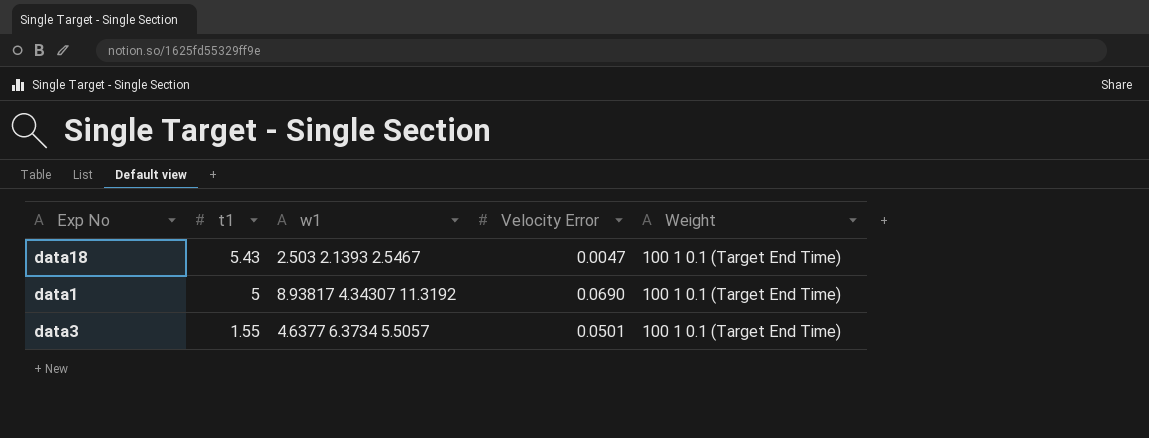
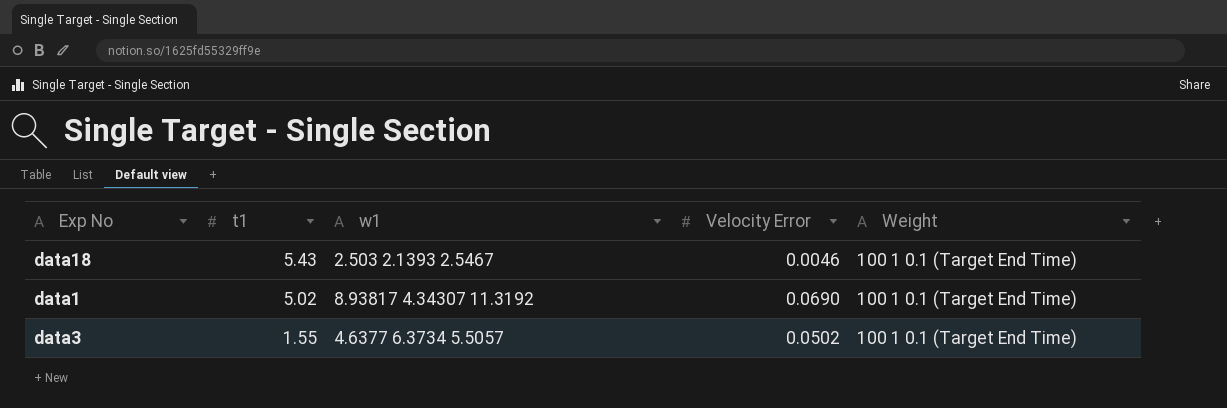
data18 | Velocity Error: 0.0047 -> 0.0046
data1 | t1: 5 -> 5.02
data3 | Velocity Error: 0.0501 -> 0.0502

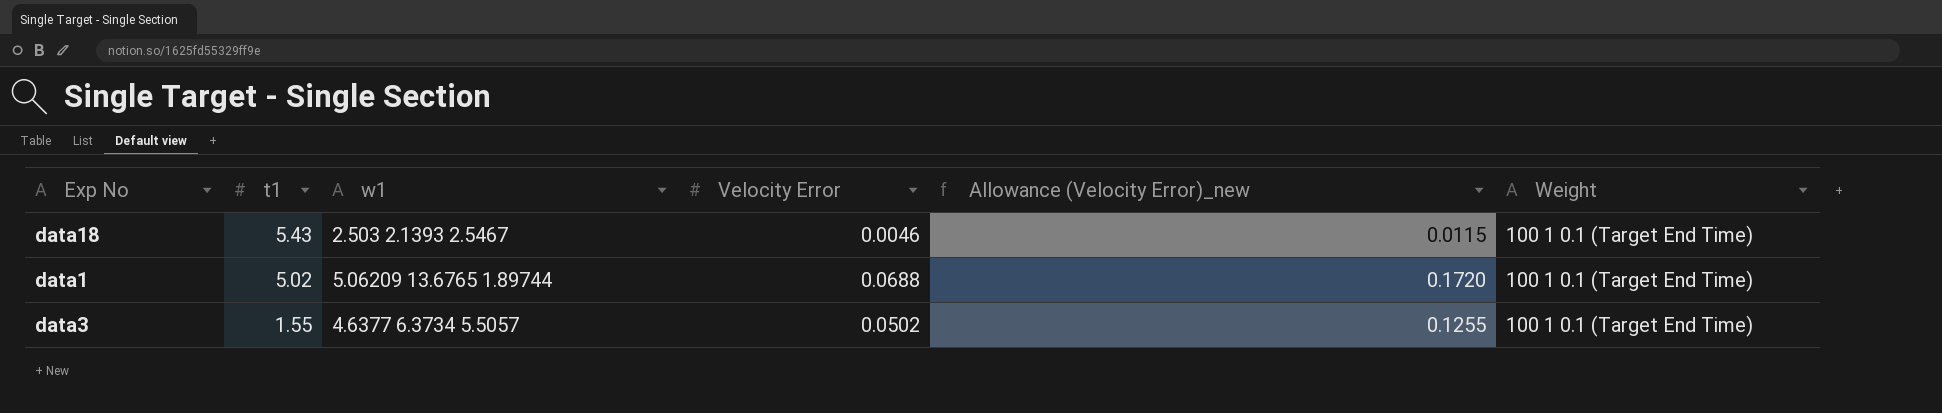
column Allowance (Velocity Error)_new | formula: none -> [Velocity Error] * 2.5
data1 | w1: 8.93817 4.34307 11.3192 -> 5.06209 13.6765 1.89744
data1 | Velocity Error: 0.0690 -> 0.0688

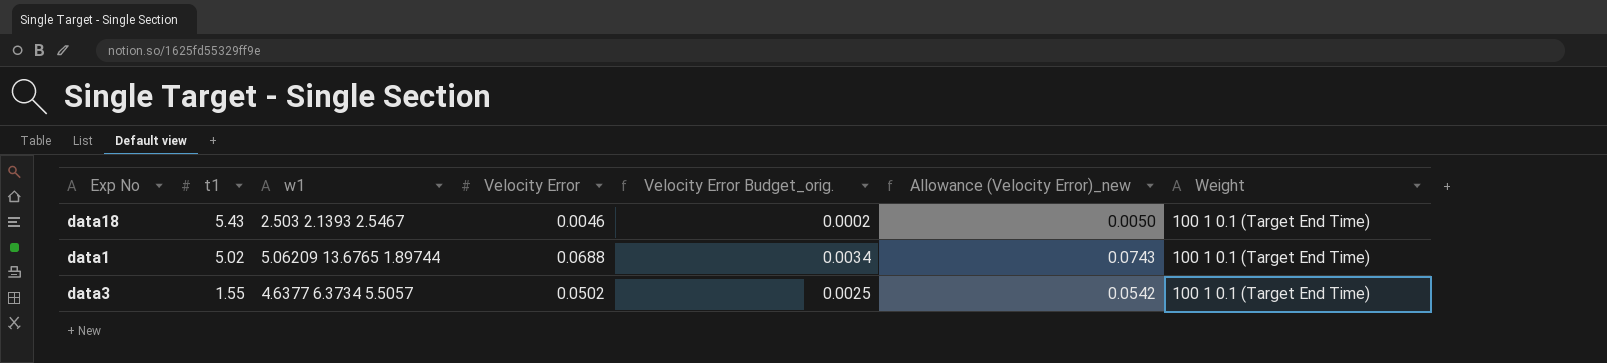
column Velocity Error Budget_orig. | formula: none -> [Velocity Error] * 0.05
column Allowance (Velocity Error)_new | formula: [Velocity Error] * 2.5 -> [Velocity Error] * 1.08

